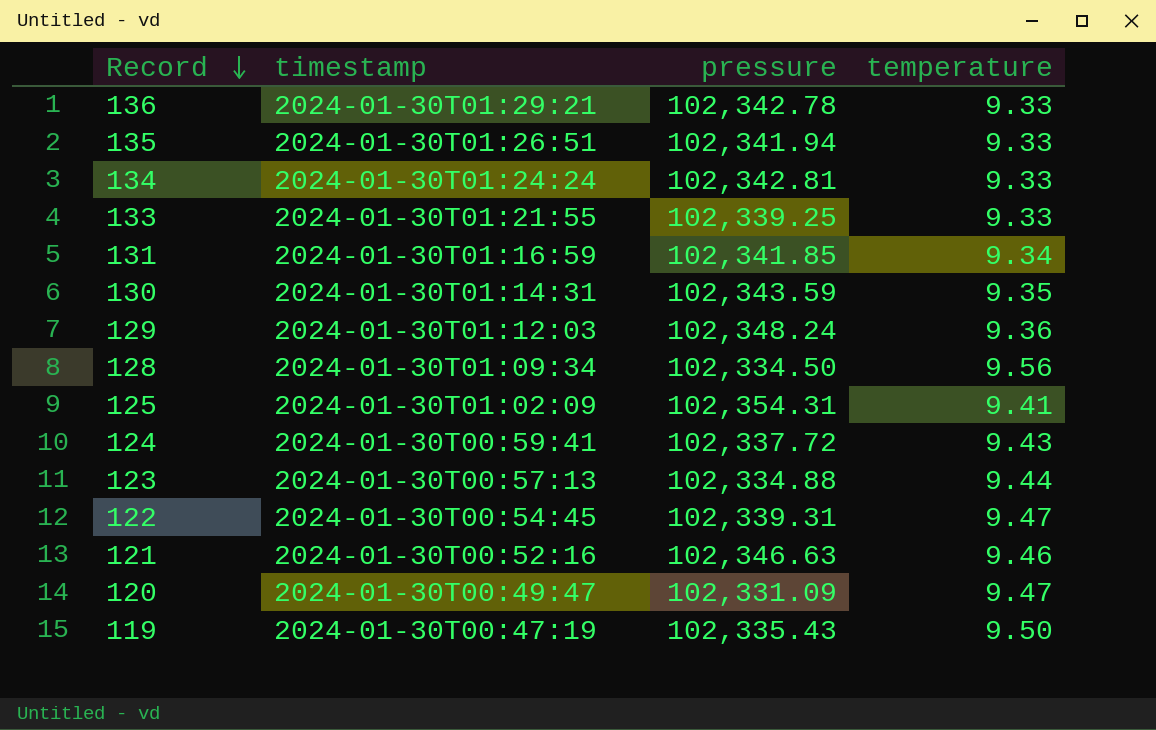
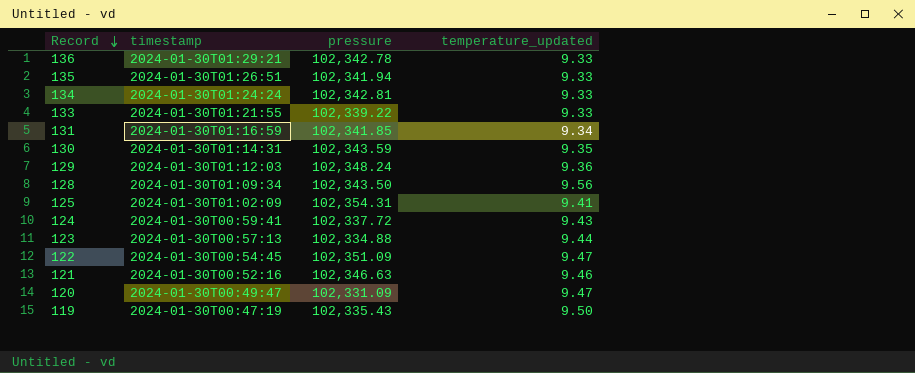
column name: temperature -> temperature_updated
133 | pressure: 102,339.25 -> 102,339.22
128 | pressure: 102,334.50 -> 102,343.50
122 | pressure: 102,339.31 -> 102,351.09

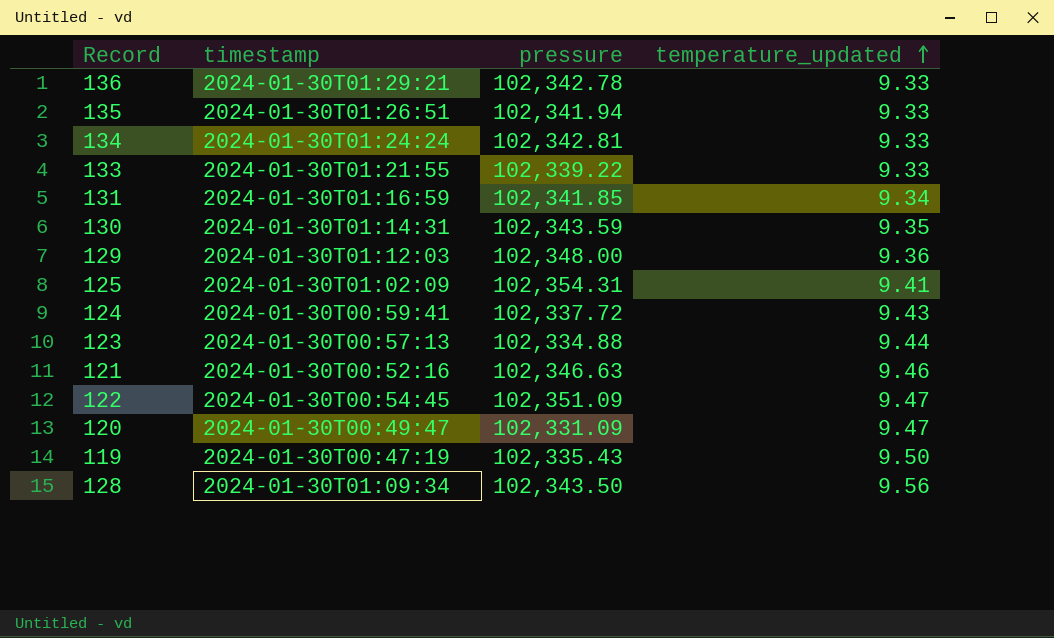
row order: Record descending -> temperature_updated ascending
129 | pressure: 102,348.24 -> 102,348.00

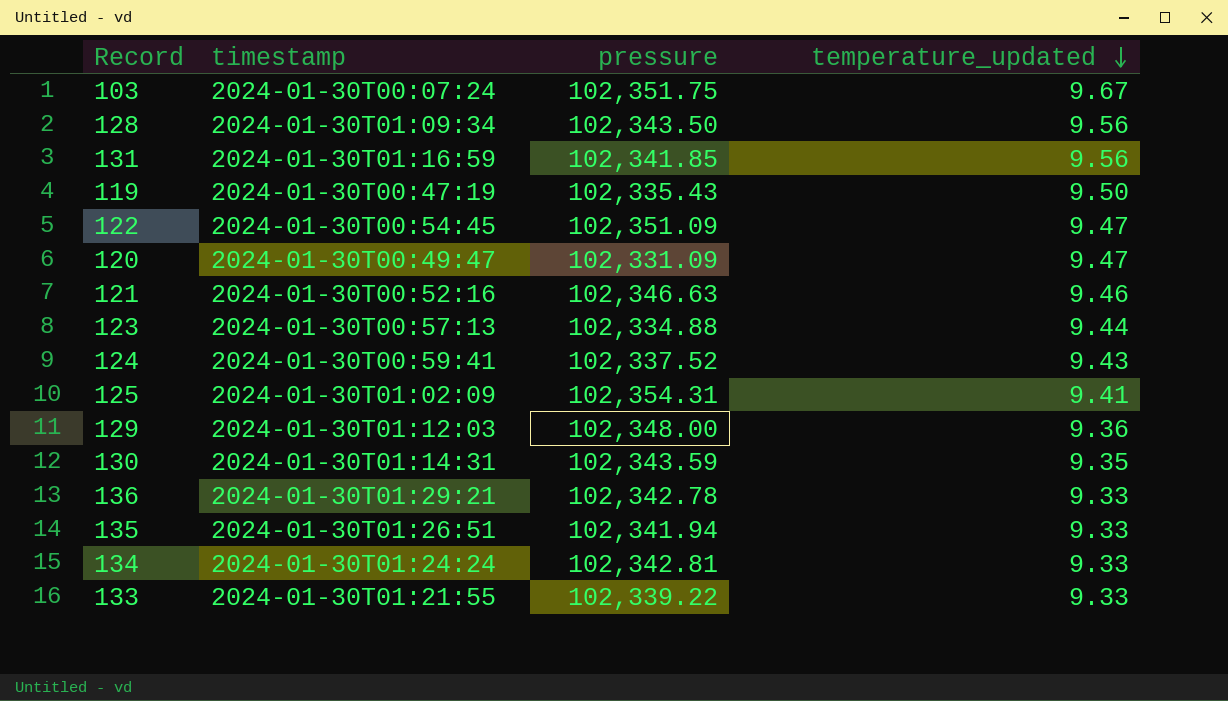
row order: temperature_updated ascending -> temperature_updated descending
row 103: none -> 2024-01-30T00:07:24 | 102,351.75 | 9.67
131 | temperature_updated: 9.34 -> 9.56
124 | pressure: 102,337.72 -> 102,337.52

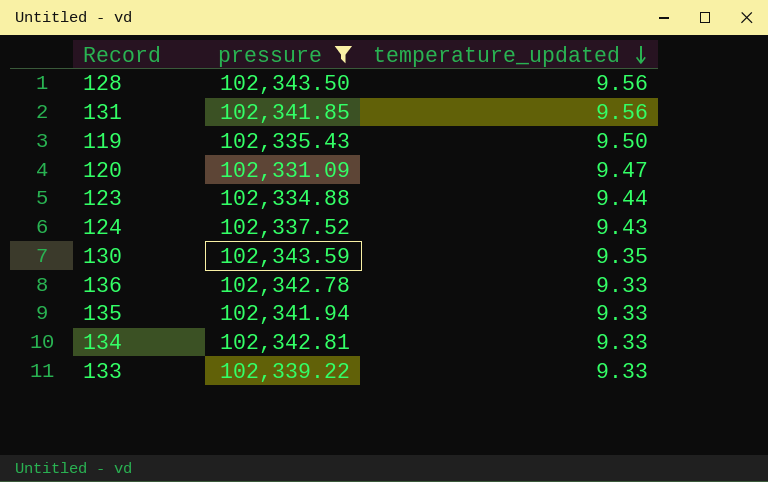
filter: none -> pressure <= 102,343.59
column timestamp | position: 2 -> none

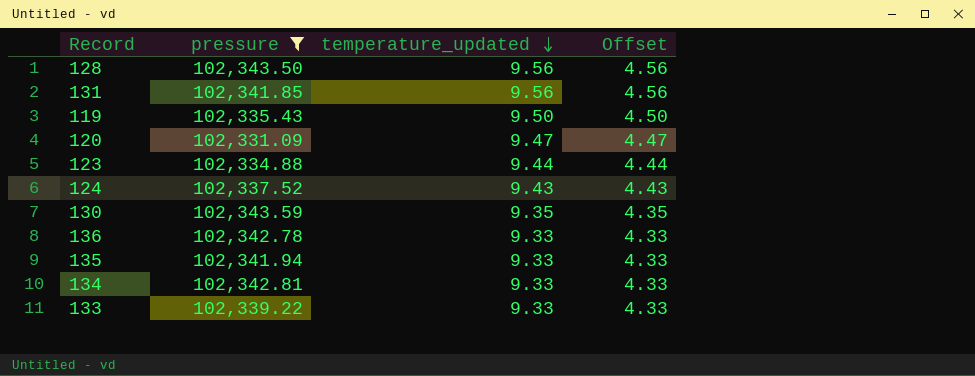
column Offset | formula: none -> [temperature_updated] - 5

